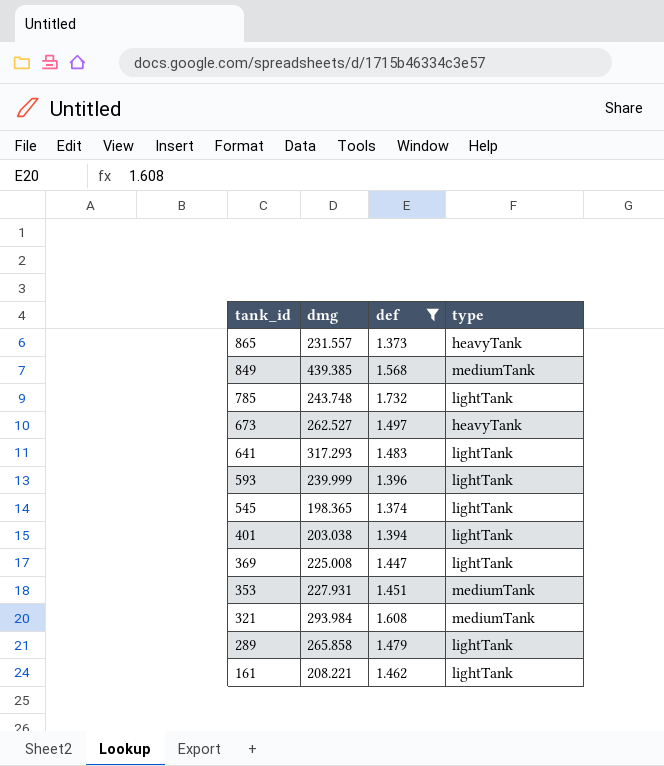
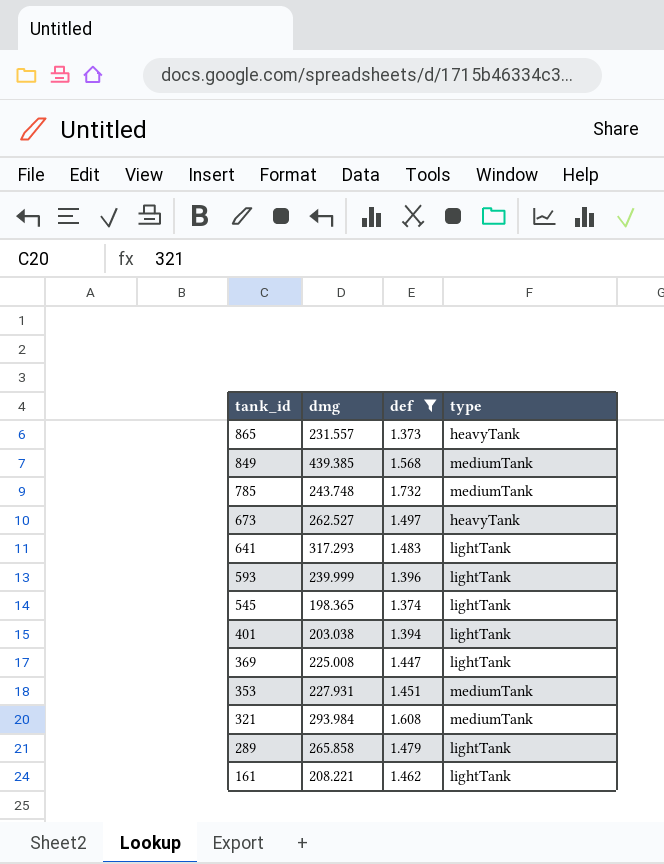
785 | type: lightTank -> mediumTank

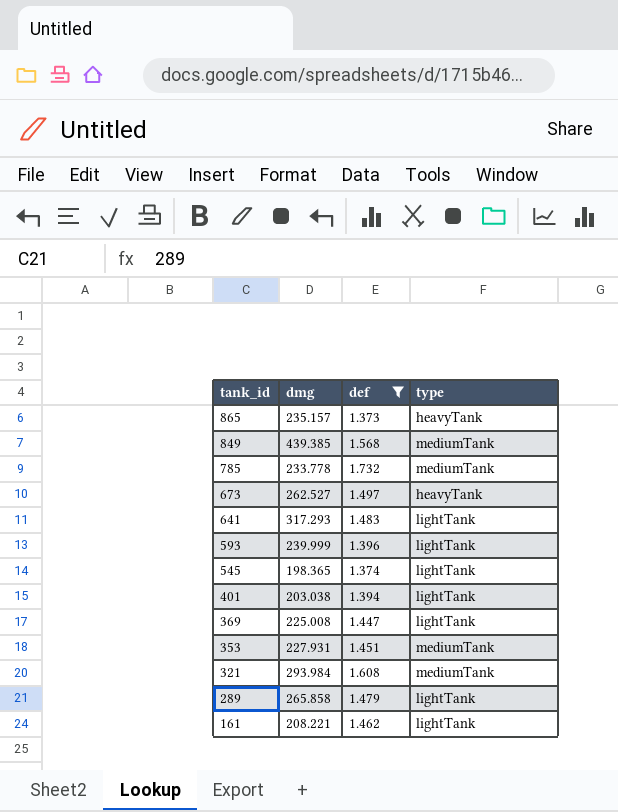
865 | dmg: 231.557 -> 235.157
785 | dmg: 243.748 -> 233.778

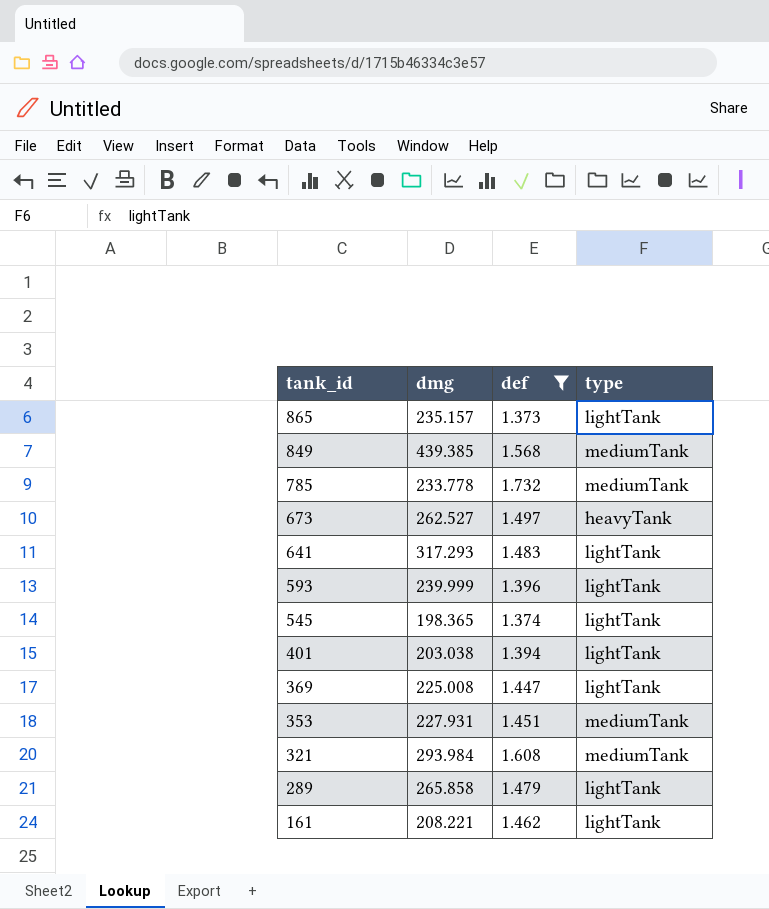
865 | type: heavyTank -> lightTank

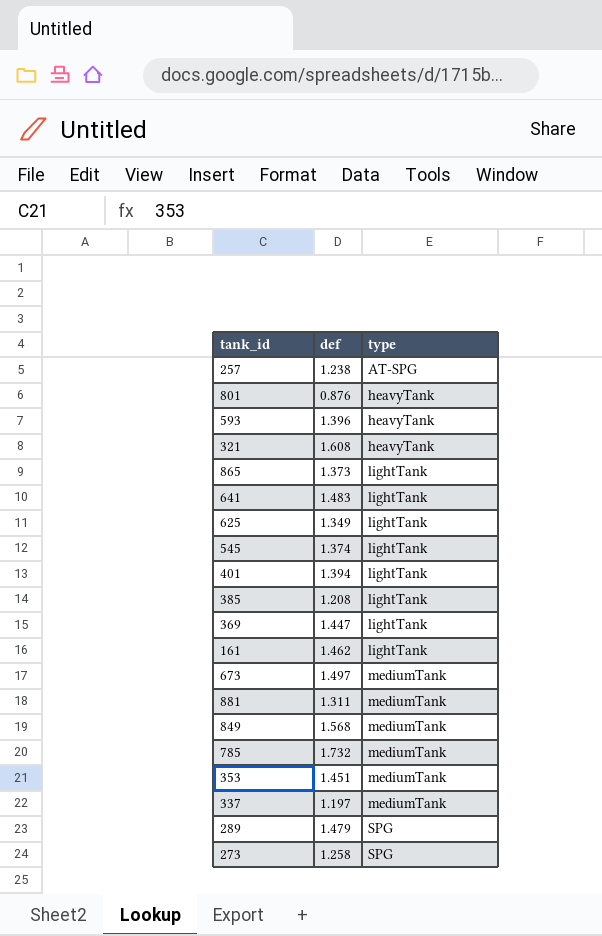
filter: def >= 1.373 -> none
row order: tank_id descending -> type ascending
column dmg | position: 2 -> none
593 | type: lightTank -> heavyTank
321 | type: mediumTank -> heavyTank
673 | type: heavyTank -> mediumTank
289 | type: lightTank -> SPG

